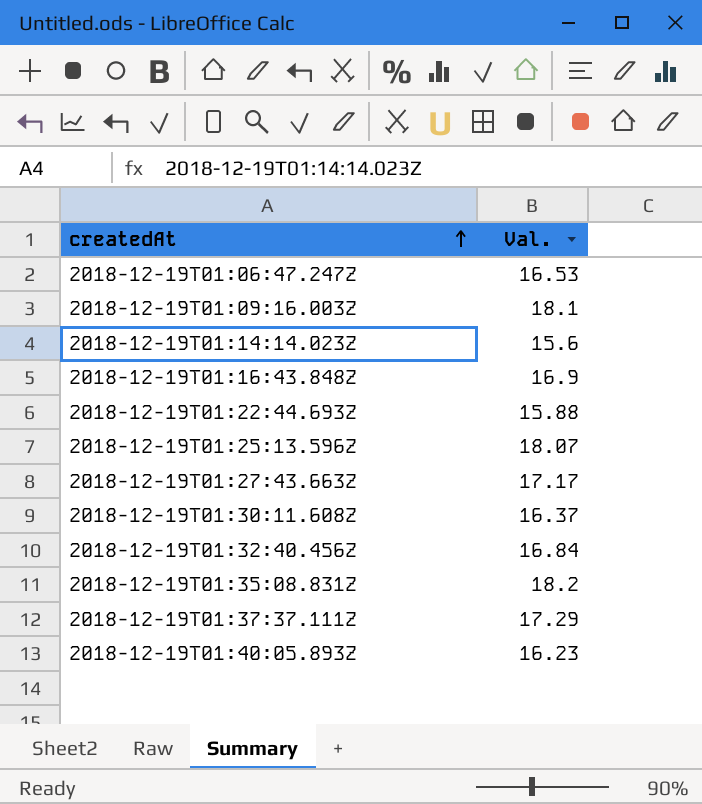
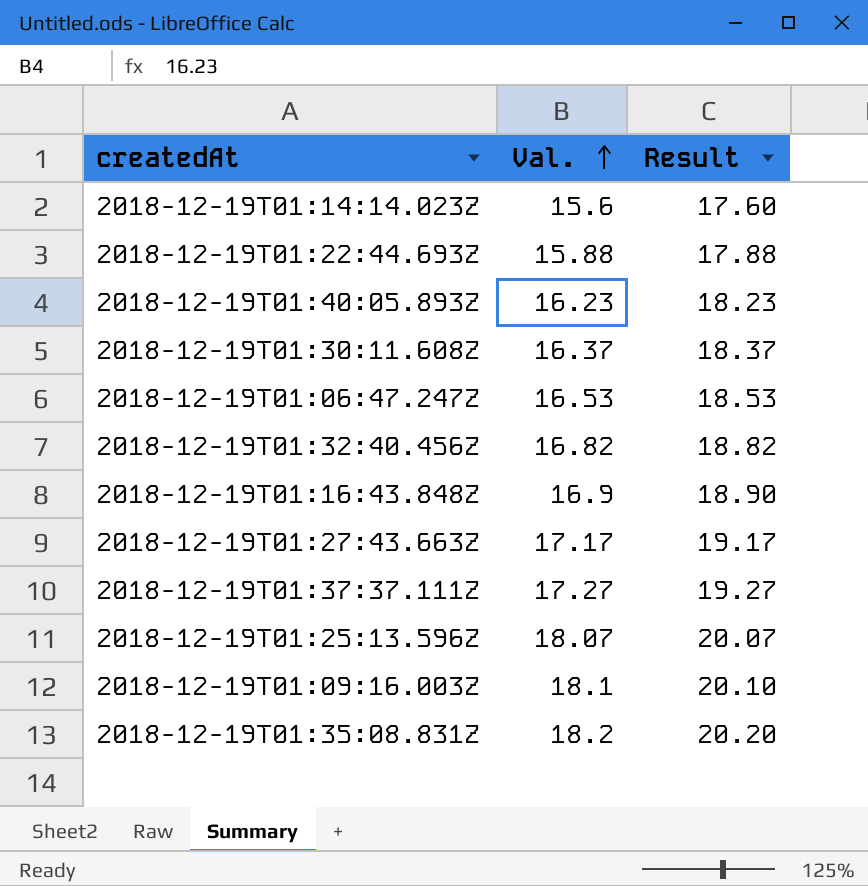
row order: createdAt ascending -> Val. ascending
column Result | formula: none -> [Val.] + 2
2018-12-19T01:32:40.456Z | Val.: 16.84 -> 16.82
2018-12-19T01:37:37.111Z | Val.: 17.29 -> 17.27

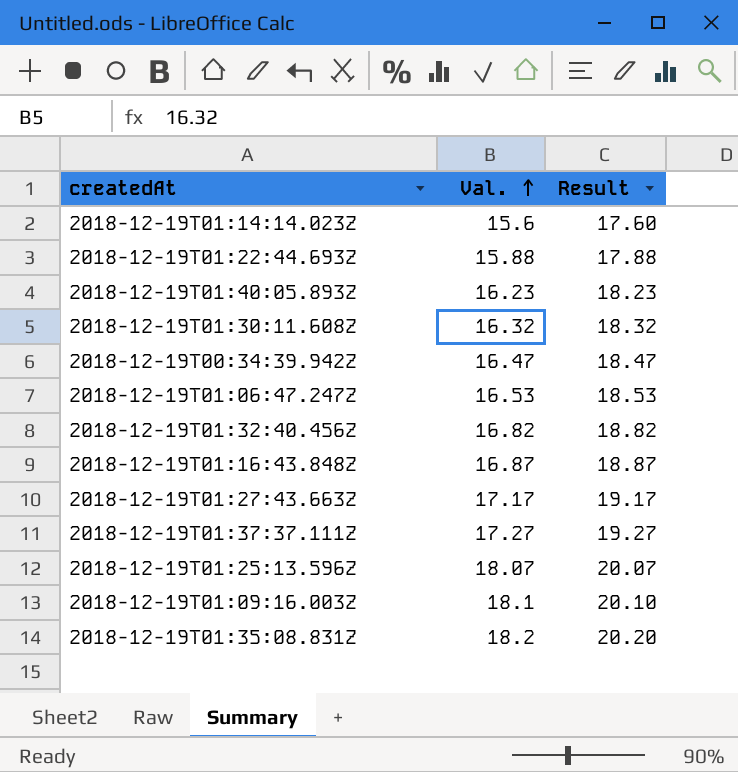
2018-12-19T01:30:11.608Z | Val.: 16.37 -> 16.32
2018-12-19T01:30:11.608Z | Result: 18.37 -> 18.32
row 2018-12-19T00:34:39.942Z: none -> 16.47 | 18.47
2018-12-19T01:16:43.848Z | Val.: 16.9 -> 16.87
2018-12-19T01:16:43.848Z | Result: 18.90 -> 18.87

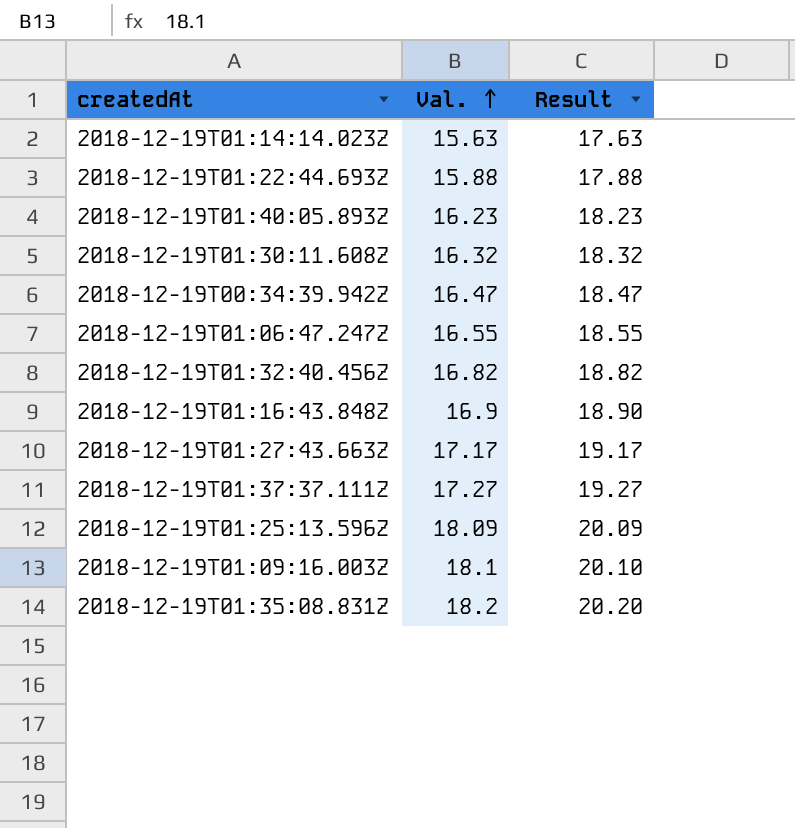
2018-12-19T01:14:14.023Z | Val.: 15.6 -> 15.63
2018-12-19T01:14:14.023Z | Result: 17.60 -> 17.63
2018-12-19T01:06:47.247Z | Val.: 16.53 -> 16.55
2018-12-19T01:06:47.247Z | Result: 18.53 -> 18.55
2018-12-19T01:16:43.848Z | Val.: 16.87 -> 16.9
2018-12-19T01:16:43.848Z | Result: 18.87 -> 18.90
2018-12-19T01:25:13.596Z | Val.: 18.07 -> 18.09
2018-12-19T01:25:13.596Z | Result: 20.07 -> 20.09

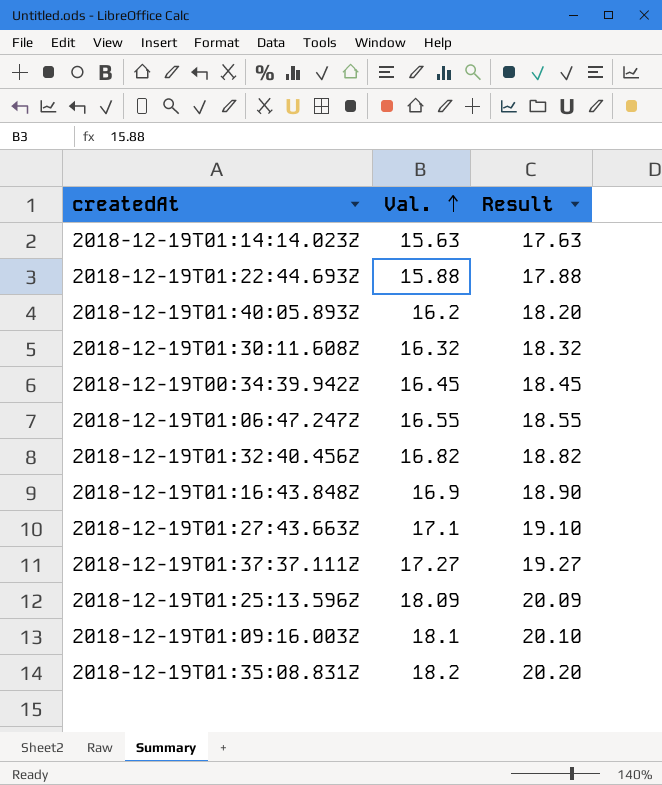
2018-12-19T01:40:05.893Z | Val.: 16.23 -> 16.2
2018-12-19T01:40:05.893Z | Result: 18.23 -> 18.20
2018-12-19T00:34:39.942Z | Val.: 16.47 -> 16.45
2018-12-19T00:34:39.942Z | Result: 18.47 -> 18.45
2018-12-19T01:27:43.663Z | Val.: 17.17 -> 17.1
2018-12-19T01:27:43.663Z | Result: 19.17 -> 19.10

